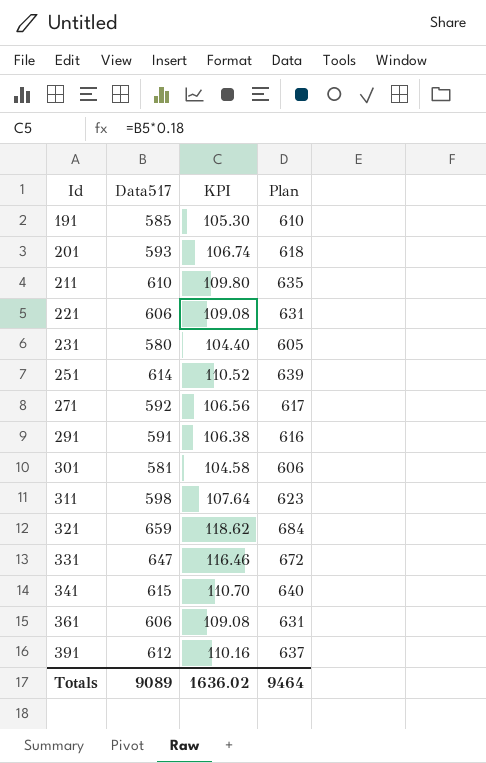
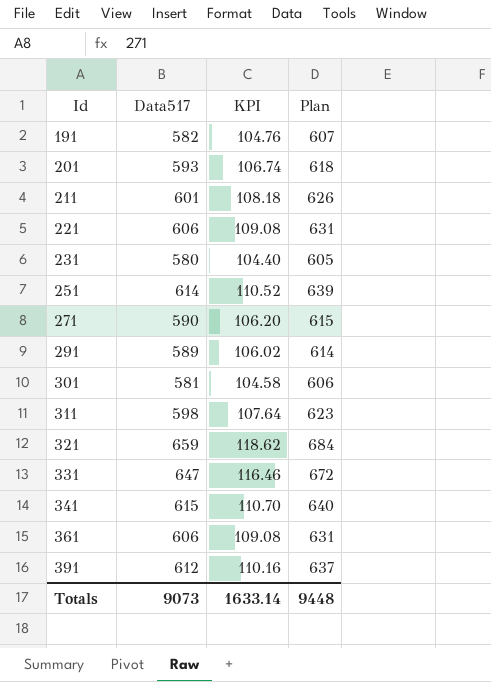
191 | Data517: 585 -> 582
191 | KPI: 105.30 -> 104.76
191 | Plan: 610 -> 607
211 | Data517: 610 -> 601
211 | KPI: 109.80 -> 108.18
211 | Plan: 635 -> 626
271 | Data517: 592 -> 590
271 | KPI: 106.56 -> 106.20
271 | Plan: 617 -> 615
291 | Data517: 591 -> 589
291 | KPI: 106.38 -> 106.02
291 | Plan: 616 -> 614
Totals | Data517: 9089 -> 9073
Totals | KPI: 1636.02 -> 1633.14
Totals | Plan: 9464 -> 9448

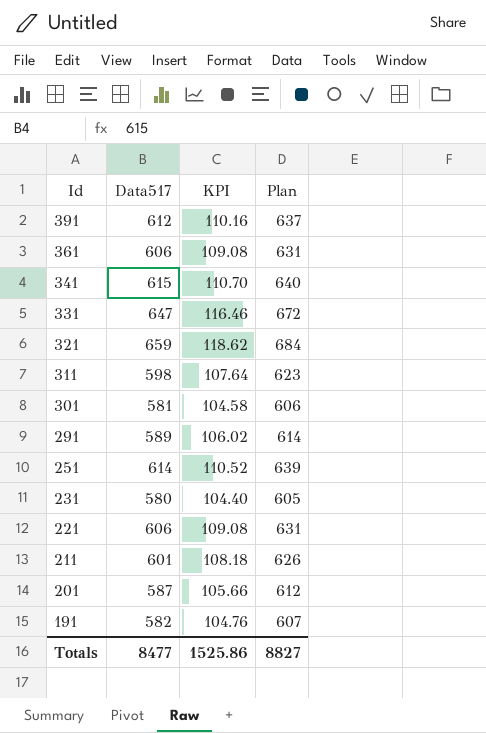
row order: Id ascending -> Id descending
row 271: 590 | 106.20 | 615 -> none
201 | Data517: 593 -> 587
201 | KPI: 106.74 -> 105.66
201 | Plan: 618 -> 612
Totals | Data517: 9073 -> 8477
Totals | KPI: 1633.14 -> 1525.86
Totals | Plan: 9448 -> 8827

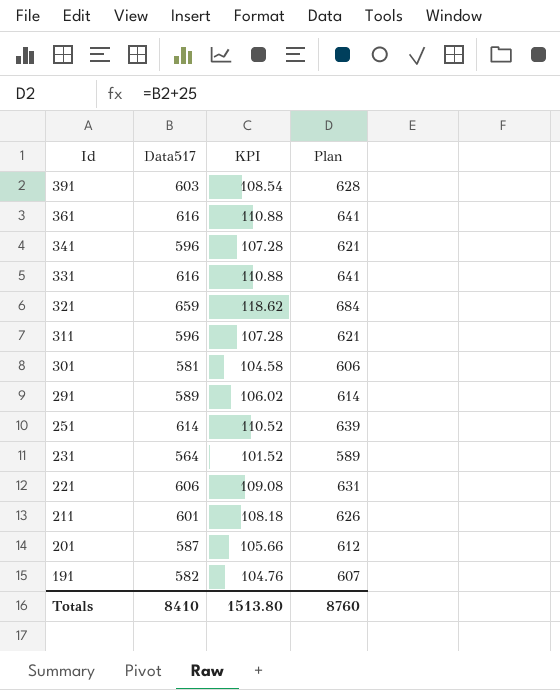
391 | Data517: 612 -> 603
391 | KPI: 110.16 -> 108.54
391 | Plan: 637 -> 628
361 | Data517: 606 -> 616
361 | KPI: 109.08 -> 110.88
361 | Plan: 631 -> 641
341 | Data517: 615 -> 596
341 | KPI: 110.70 -> 107.28
341 | Plan: 640 -> 621
331 | Data517: 647 -> 616
331 | KPI: 116.46 -> 110.88
331 | Plan: 672 -> 641
311 | Data517: 598 -> 596
311 | KPI: 107.64 -> 107.28
311 | Plan: 623 -> 621
231 | Data517: 580 -> 564
231 | KPI: 104.40 -> 101.52
231 | Plan: 605 -> 589
Totals | Data517: 8477 -> 8410
Totals | KPI: 1525.86 -> 1513.80
Totals | Plan: 8827 -> 8760

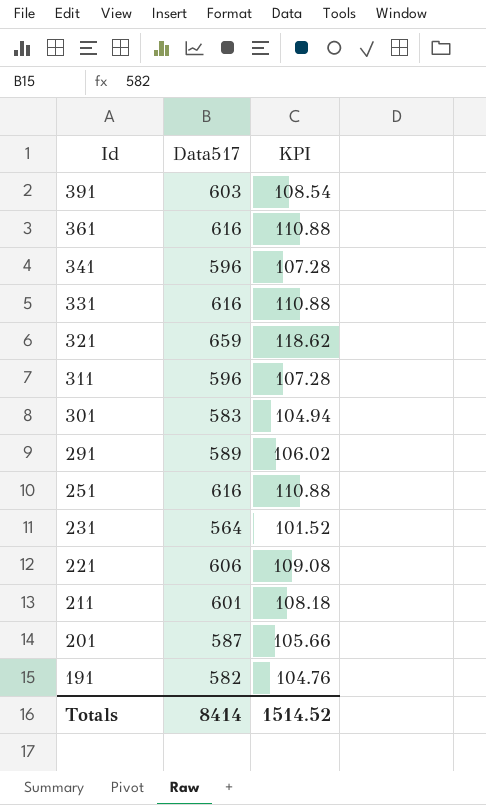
column Plan | formula: [Data517] + 25 -> none
301 | Data517: 581 -> 583
301 | KPI: 104.58 -> 104.94
251 | Data517: 614 -> 616
251 | KPI: 110.52 -> 110.88
Totals | Data517: 8410 -> 8414
Totals | KPI: 1513.80 -> 1514.52

